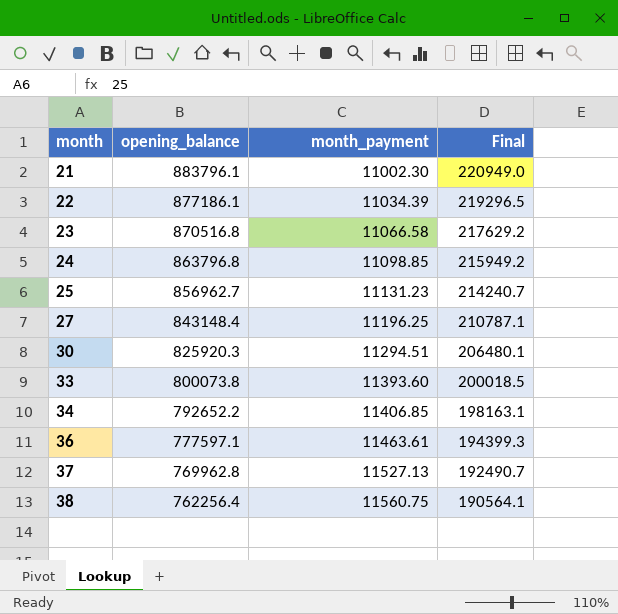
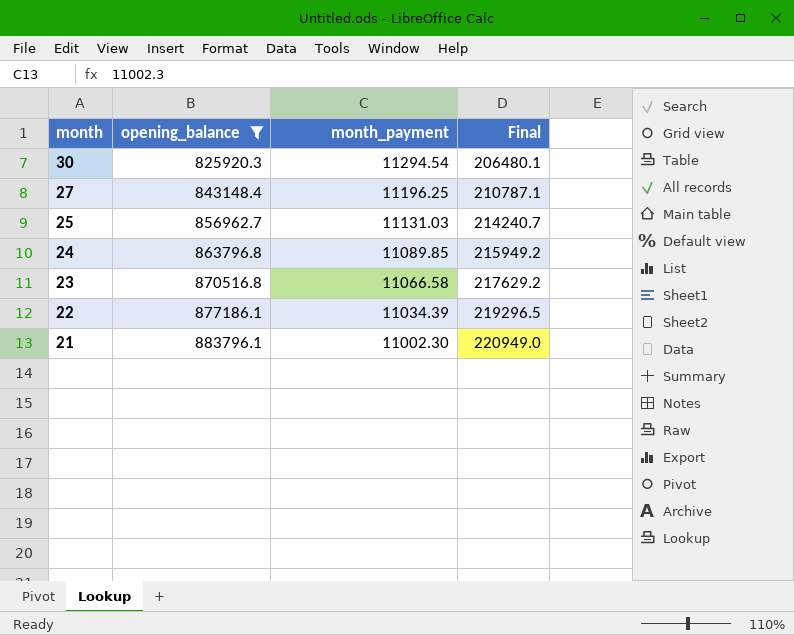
filter: none -> opening_balance >= 825920.3
row order: month ascending -> month descending
30 | month_payment: 11294.51 -> 11294.54
25 | month_payment: 11131.23 -> 11131.03
24 | month_payment: 11098.85 -> 11089.85

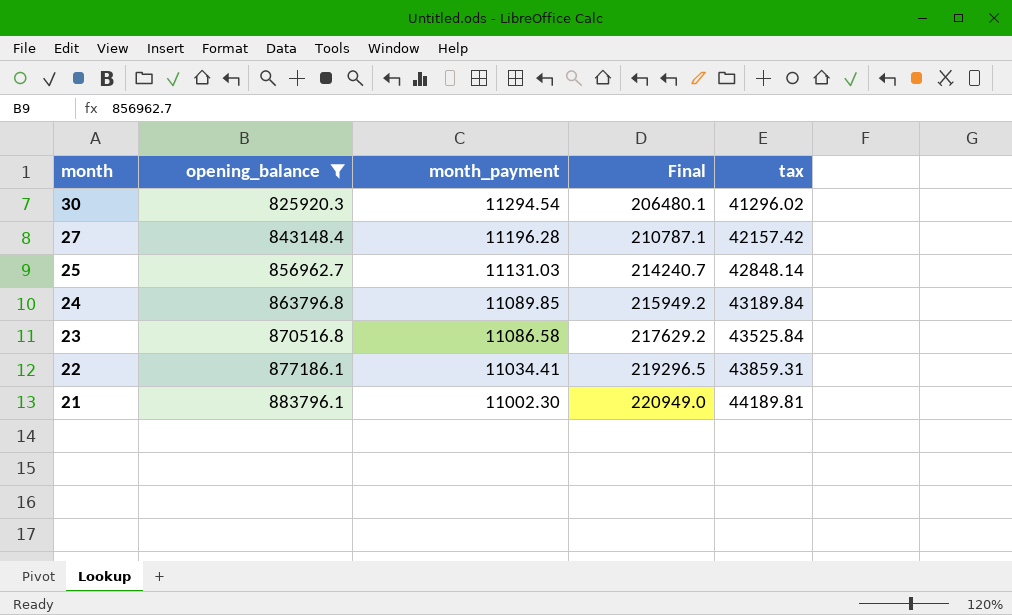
column tax | formula: none -> [opening_balance] * 0.05
27 | month_payment: 11196.25 -> 11196.28
23 | month_payment: 11066.58 -> 11086.58
22 | month_payment: 11034.39 -> 11034.41

